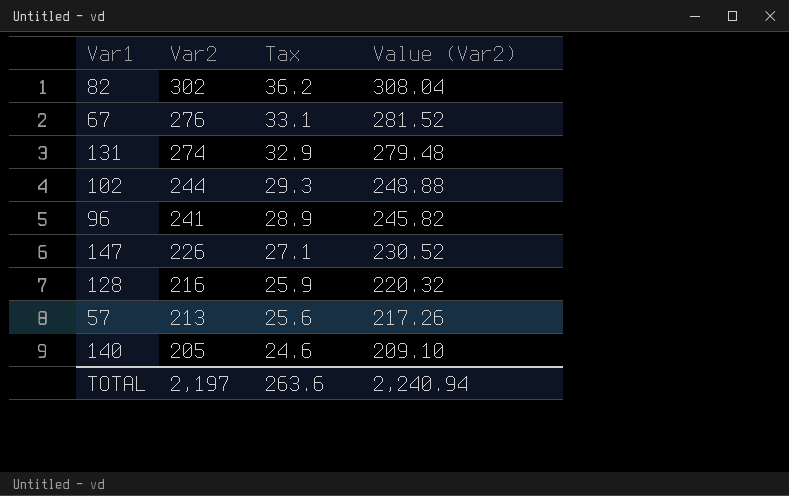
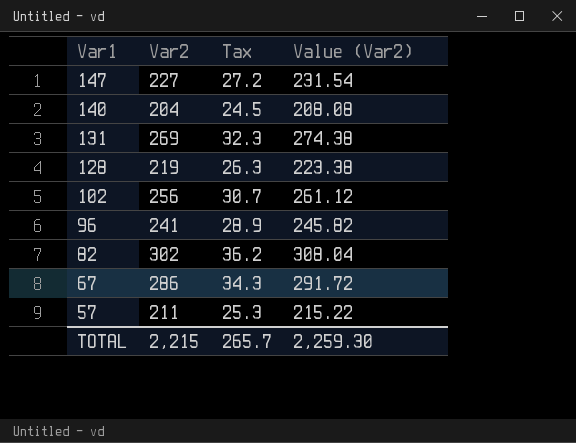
row order: Var2 descending -> Var1 descending
147 | Var2: 226 -> 227
147 | Tax: 27.1 -> 27.2
147 | Value (Var2): 230.52 -> 231.54
140 | Var2: 205 -> 204
140 | Tax: 24.6 -> 24.5
140 | Value (Var2): 209.10 -> 208.08
131 | Var2: 274 -> 269
131 | Tax: 32.9 -> 32.3
131 | Value (Var2): 279.48 -> 274.38
128 | Var2: 216 -> 219
128 | Tax: 25.9 -> 26.3
128 | Value (Var2): 220.32 -> 223.38
102 | Var2: 244 -> 256
102 | Tax: 29.3 -> 30.7
102 | Value (Var2): 248.88 -> 261.12
67 | Var2: 276 -> 286
67 | Tax: 33.1 -> 34.3
67 | Value (Var2): 281.52 -> 291.72
57 | Var2: 213 -> 211
57 | Tax: 25.6 -> 25.3
57 | Value (Var2): 217.26 -> 215.22
TOTAL | Var2: 2,197 -> 2,215
TOTAL | Tax: 263.6 -> 265.7
TOTAL | Value (Var2): 2,240.94 -> 2,259.30

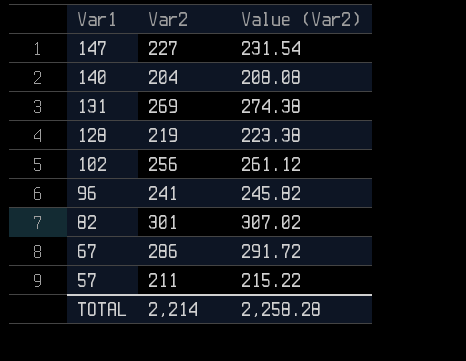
column Tax | formula: [Var2] * 0.12 -> none
82 | Var2: 302 -> 301
82 | Value (Var2): 308.04 -> 307.02
TOTAL | Var2: 2,215 -> 2,214
TOTAL | Value (Var2): 2,259.30 -> 2,258.28

